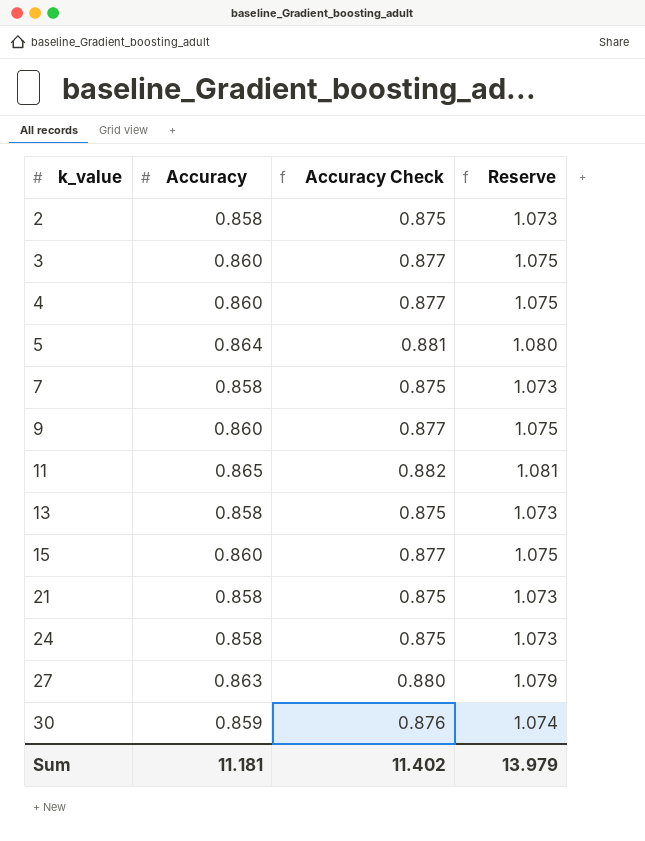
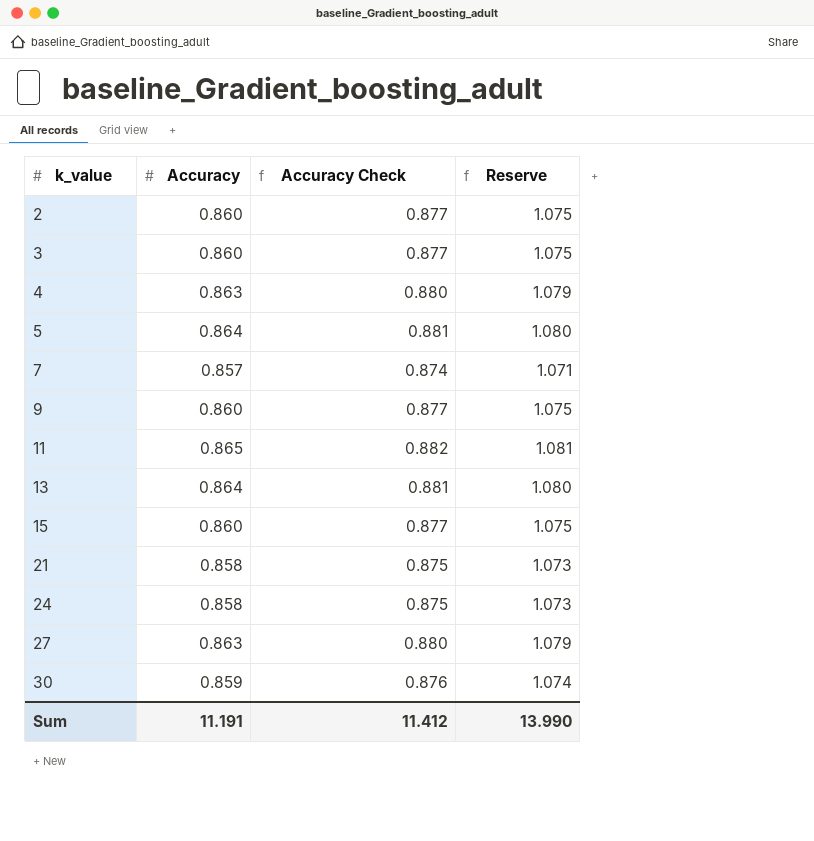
2 | Accuracy: 0.858 -> 0.860
2 | Accuracy Check: 0.875 -> 0.877
2 | Reserve: 1.073 -> 1.075
4 | Accuracy: 0.860 -> 0.863
4 | Accuracy Check: 0.877 -> 0.880
4 | Reserve: 1.075 -> 1.079
7 | Accuracy: 0.858 -> 0.857
7 | Accuracy Check: 0.875 -> 0.874
7 | Reserve: 1.073 -> 1.071
13 | Accuracy: 0.858 -> 0.864
13 | Accuracy Check: 0.875 -> 0.881
13 | Reserve: 1.073 -> 1.080
Sum | Accuracy: 11.181 -> 11.191
Sum | Accuracy Check: 11.402 -> 11.412
Sum | Reserve: 13.979 -> 13.990

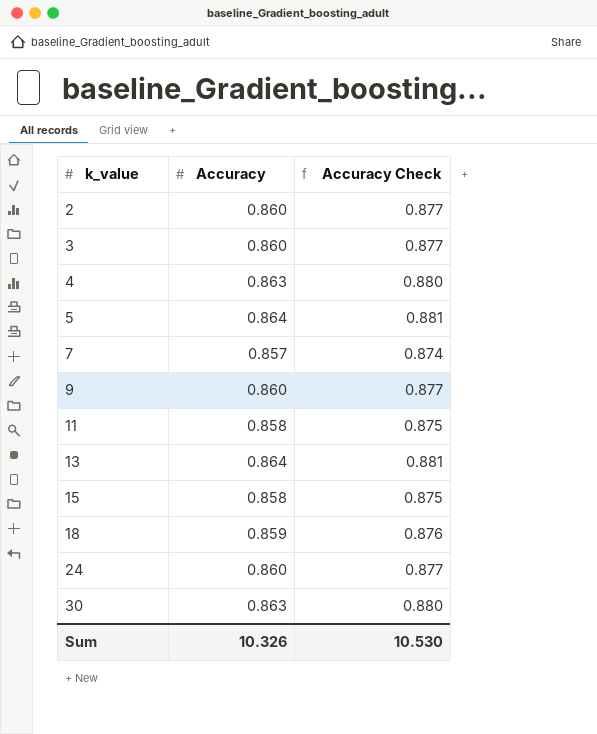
column Reserve | formula: [Accuracy] * 1.25 -> none
row 21: 0.858 | 0.875 | 1.073 -> none
row 27: 0.863 | 0.880 | 1.079 -> none
11 | Accuracy: 0.865 -> 0.858
11 | Accuracy Check: 0.882 -> 0.875
15 | Accuracy: 0.860 -> 0.858
15 | Accuracy Check: 0.877 -> 0.875
row 18: none -> 0.859 | 0.876
24 | Accuracy: 0.858 -> 0.860
24 | Accuracy Check: 0.875 -> 0.877
30 | Accuracy: 0.859 -> 0.863
30 | Accuracy Check: 0.876 -> 0.880
Sum | Accuracy: 11.191 -> 10.326
Sum | Accuracy Check: 11.412 -> 10.530

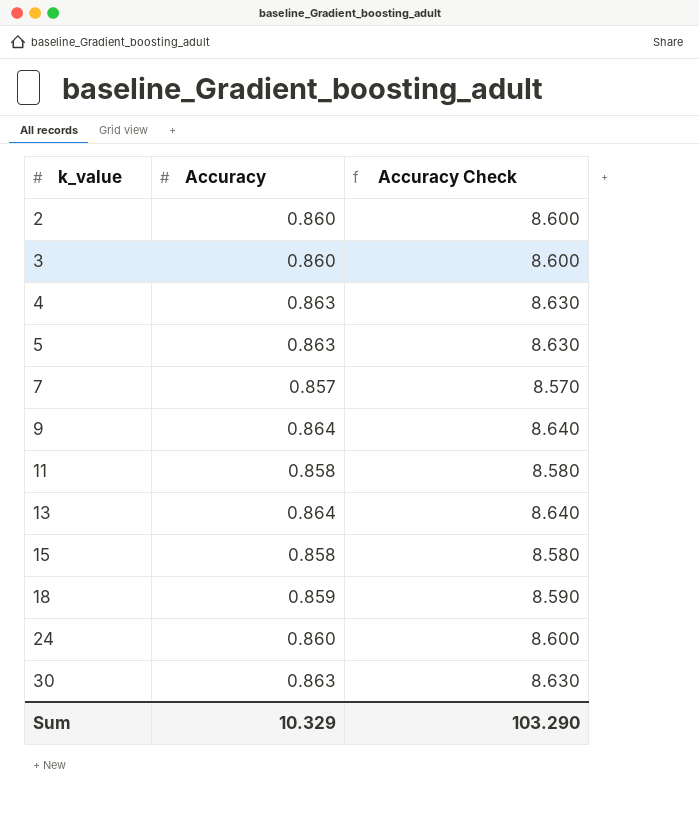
column Accuracy Check | formula: [Accuracy] * 1.02 -> [Accuracy] * 10
5 | Accuracy: 0.864 -> 0.863
9 | Accuracy: 0.860 -> 0.864
Sum | Accuracy: 10.326 -> 10.329
Sum | Accuracy Check: 10.530 -> 103.290

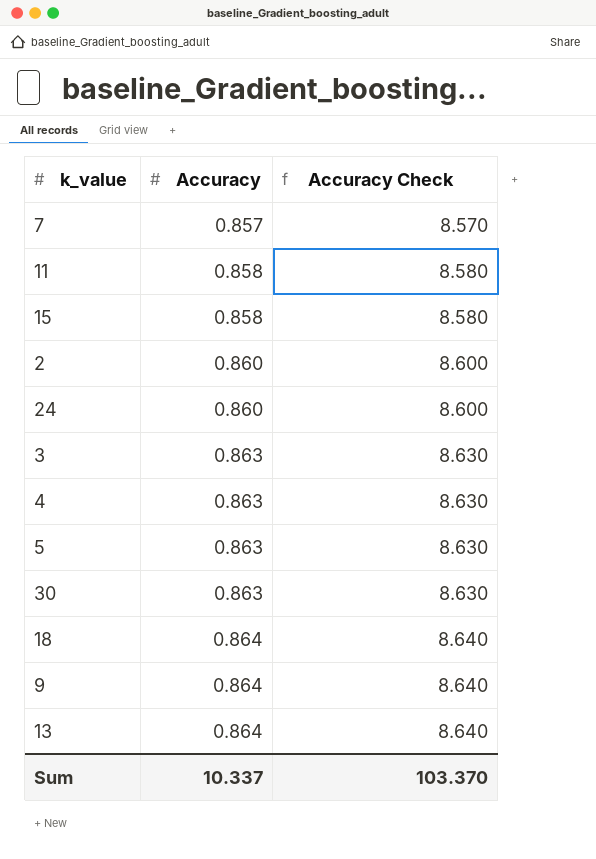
row order: k_value ascending -> Accuracy ascending
3 | Accuracy: 0.860 -> 0.863
3 | Accuracy Check: 8.600 -> 8.630
18 | Accuracy: 0.859 -> 0.864
18 | Accuracy Check: 8.590 -> 8.640
Sum | Accuracy: 10.329 -> 10.337
Sum | Accuracy Check: 103.290 -> 103.370

